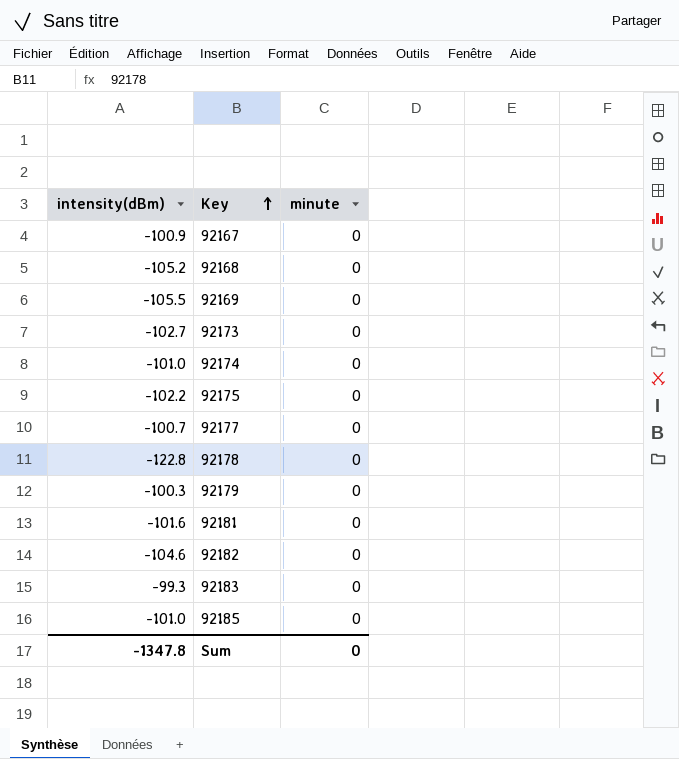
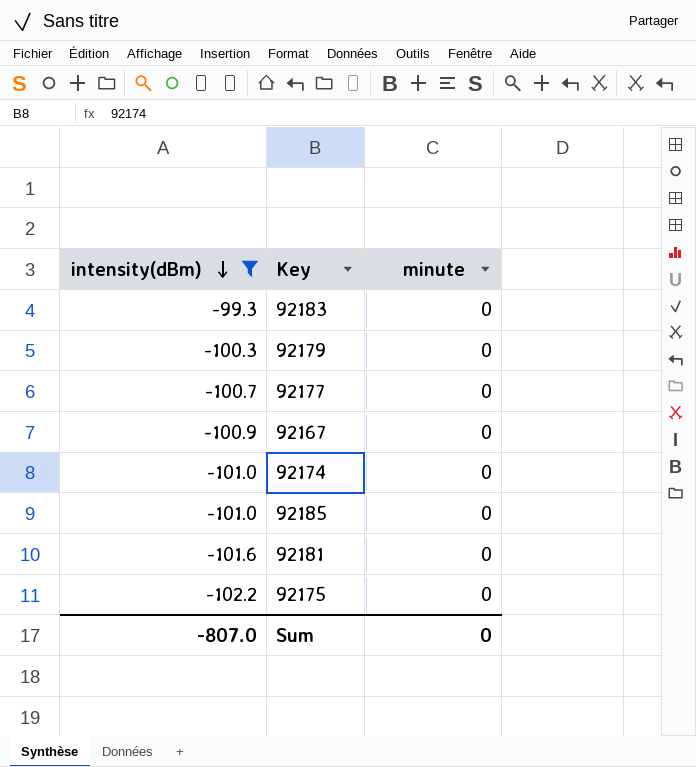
filter: none -> intensity(dBm) >= -102.2
row order: Key ascending -> intensity(dBm) descending
Sum | intensity(dBm): -1347.8 -> -807.0

